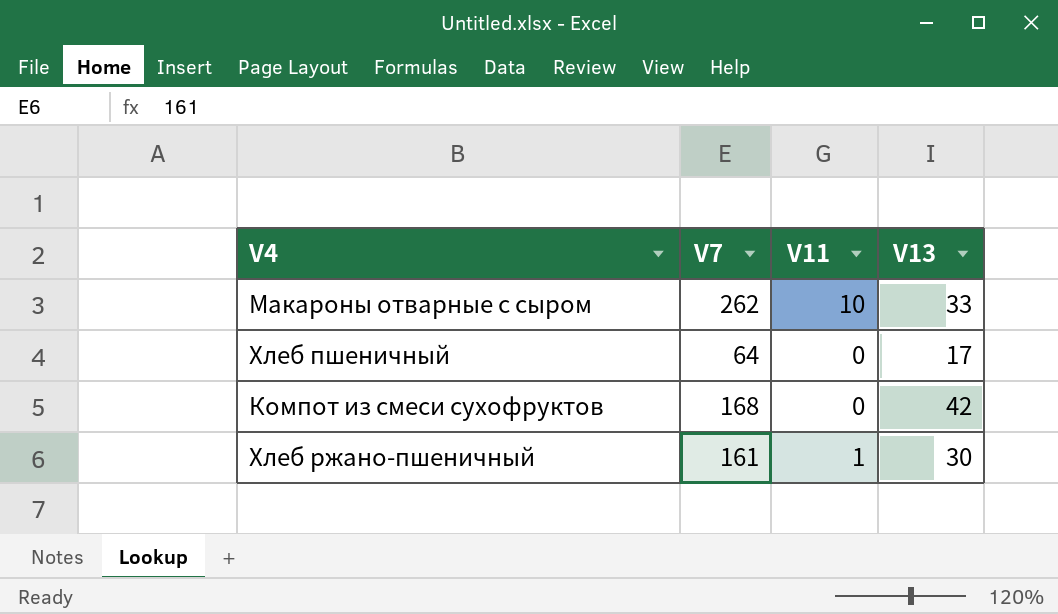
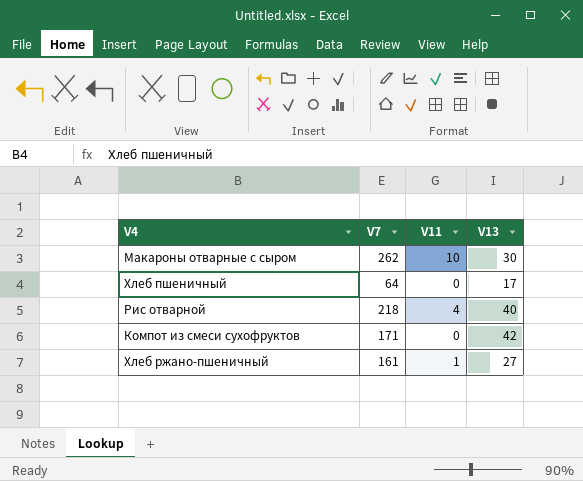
Макароны отварные с сыром | V13: 33 -> 30
row Рис отварной: none -> 218 | 4 | 40
Компот из смеси сухофруктов | V7: 168 -> 171
Хлеб ржано-пшеничный | V13: 30 -> 27

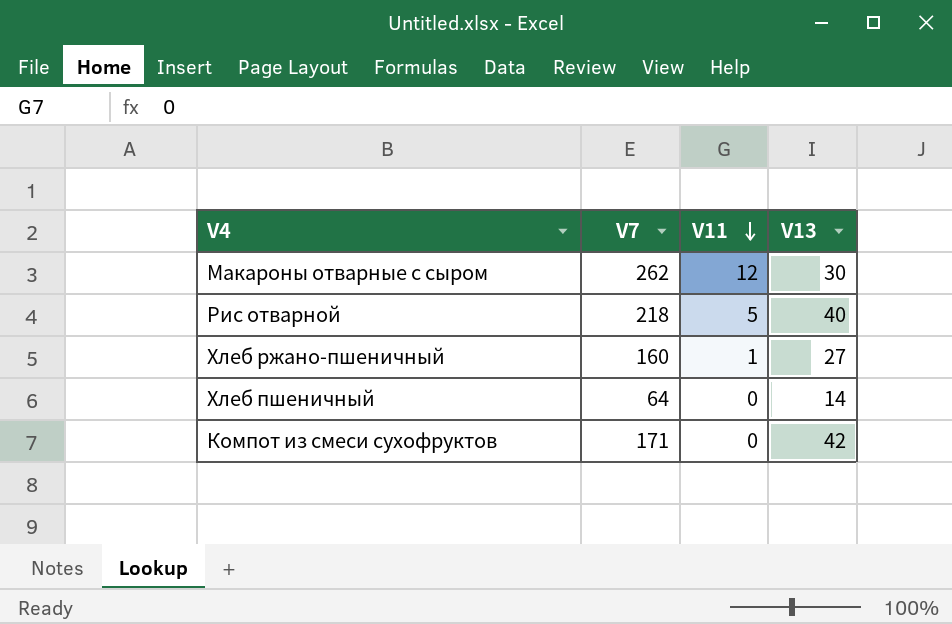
row order: none -> V11 descending
Макароны отварные с сыром | V11: 10 -> 12
Рис отварной | V11: 4 -> 5
Хлеб ржано-пшеничный | V7: 161 -> 160
Хлеб пшеничный | V13: 17 -> 14

